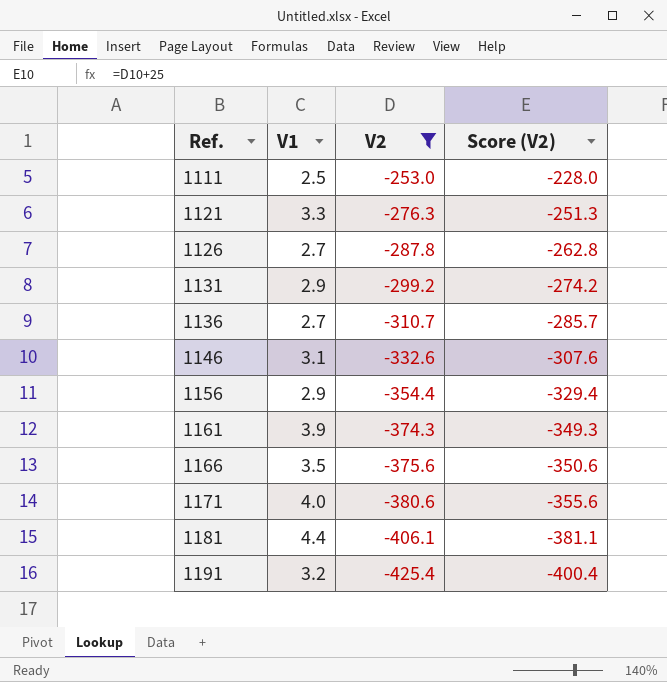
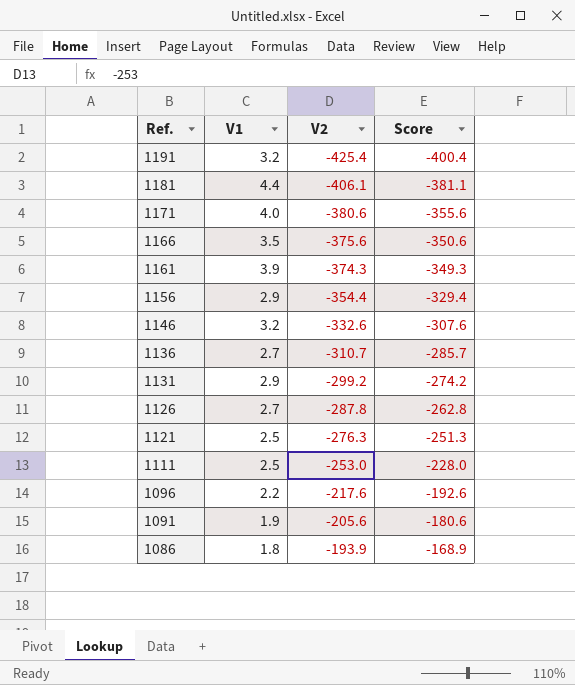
filter: V2 <= -253.0 -> none
row order: Ref. ascending -> Ref. descending
column name: Score (V2) -> Score
1146 | V1: 3.1 -> 3.2
1121 | V1: 3.3 -> 2.5

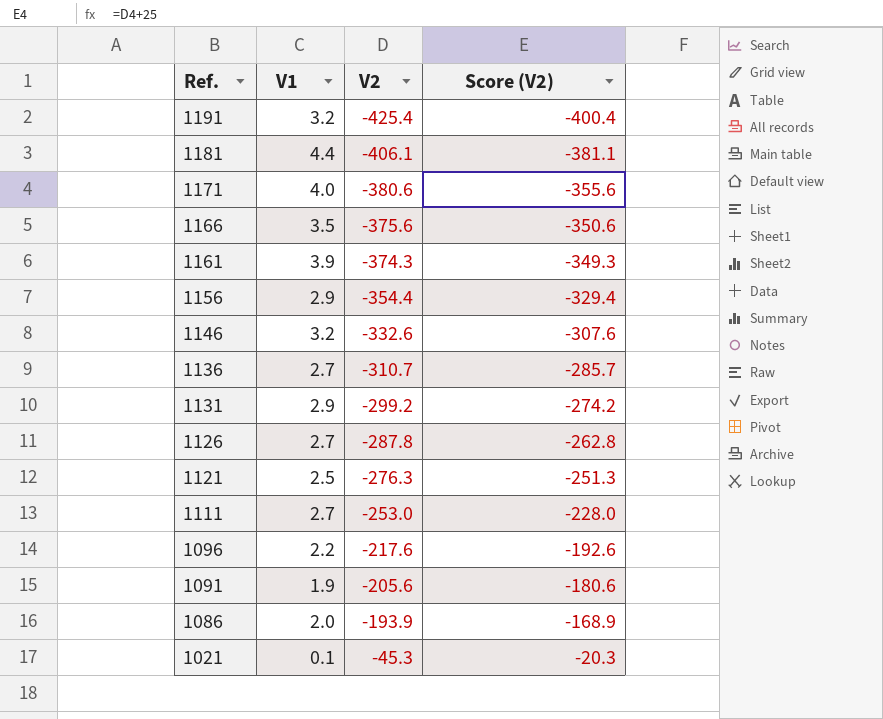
column name: Score -> Score (V2)
1111 | V1: 2.5 -> 2.7
1086 | V1: 1.8 -> 2.0
row 1021: none -> 0.1 | -45.3 | -20.3

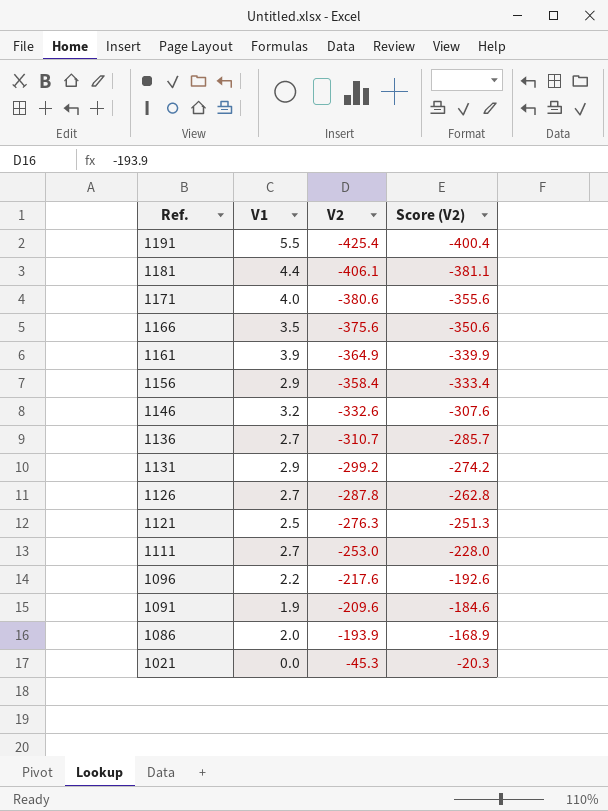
1191 | V1: 3.2 -> 5.5
1161 | V2: -374.3 -> -364.9
1161 | Score (V2): -349.3 -> -339.9
1156 | V2: -354.4 -> -358.4
1156 | Score (V2): -329.4 -> -333.4
1091 | V2: -205.6 -> -209.6
1091 | Score (V2): -180.6 -> -184.6
1021 | V1: 0.1 -> 0.0

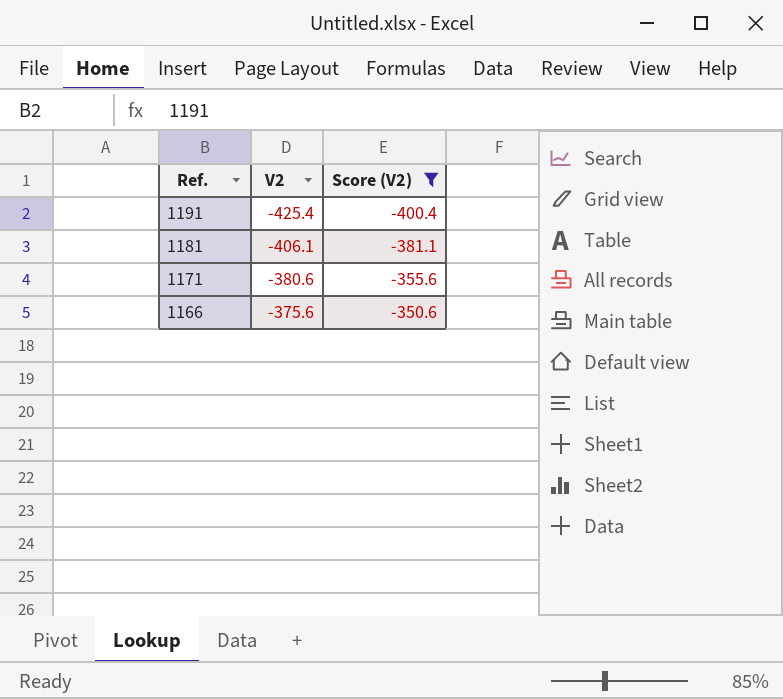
filter: none -> Score (V2) <= -350.6
column V1 | position: 2 -> none

